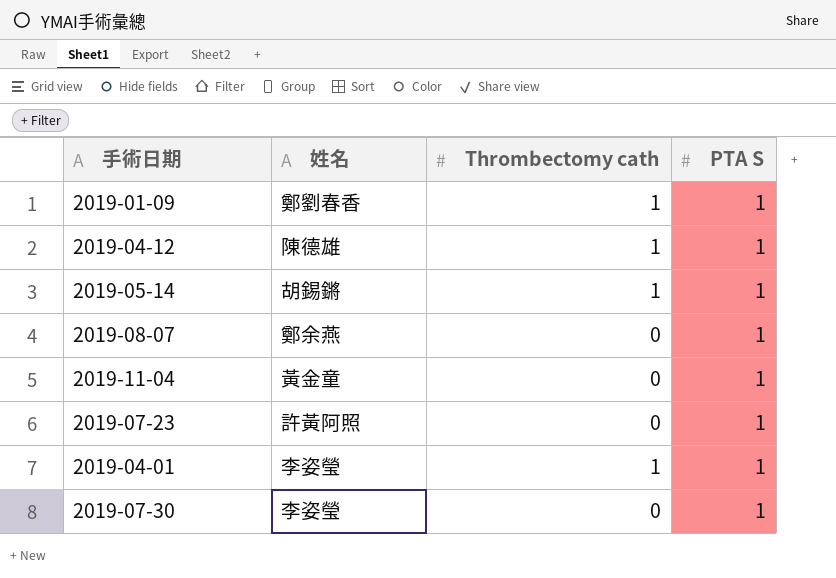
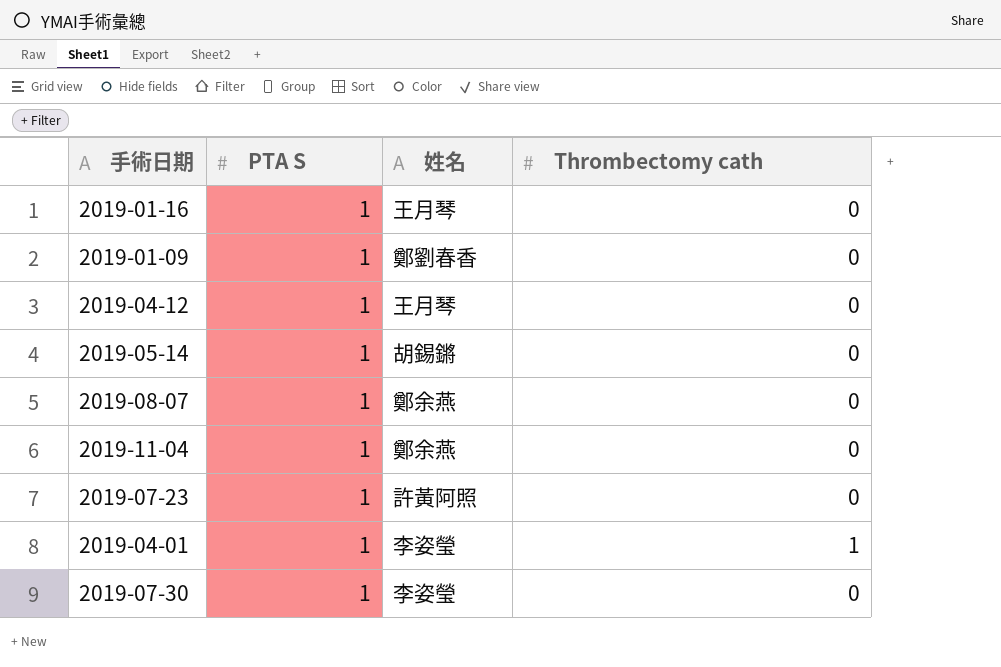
column PTA S | position: 4 -> 2
row 2019-01-16: none -> 1 | 王月琴 | 0
2019-01-09 | Thrombectomy cath: 1 -> 0
2019-04-12 | 姓名: 陳德雄 -> 王月琴
2019-04-12 | Thrombectomy cath: 1 -> 0
2019-05-14 | Thrombectomy cath: 1 -> 0
2019-11-04 | 姓名: 黃金童 -> 鄭余燕

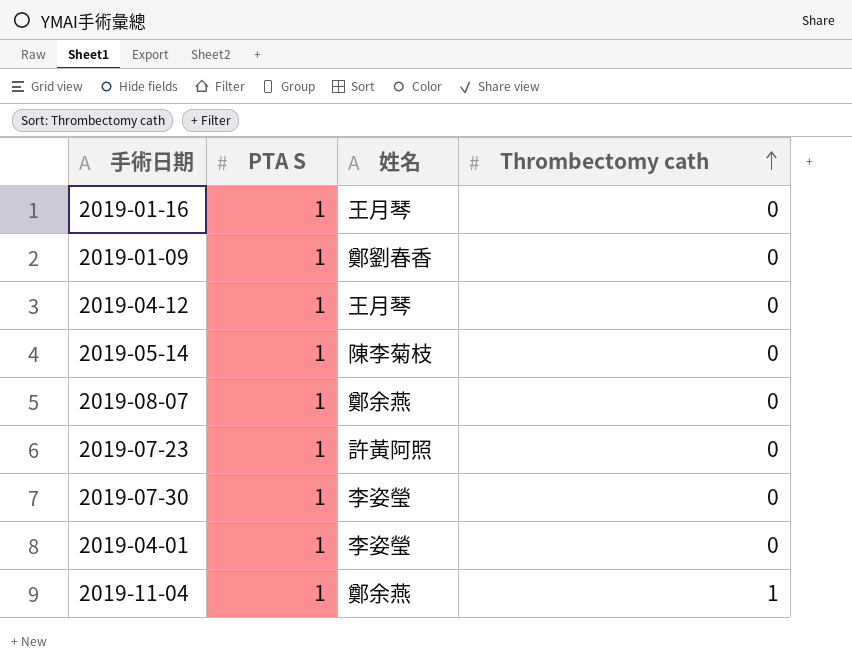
row order: none -> Thrombectomy cath ascending
2019-05-14 | 姓名: 胡錫鏘 -> 陳李菊枝
2019-04-01 | Thrombectomy cath: 1 -> 0
2019-11-04 | Thrombectomy cath: 0 -> 1

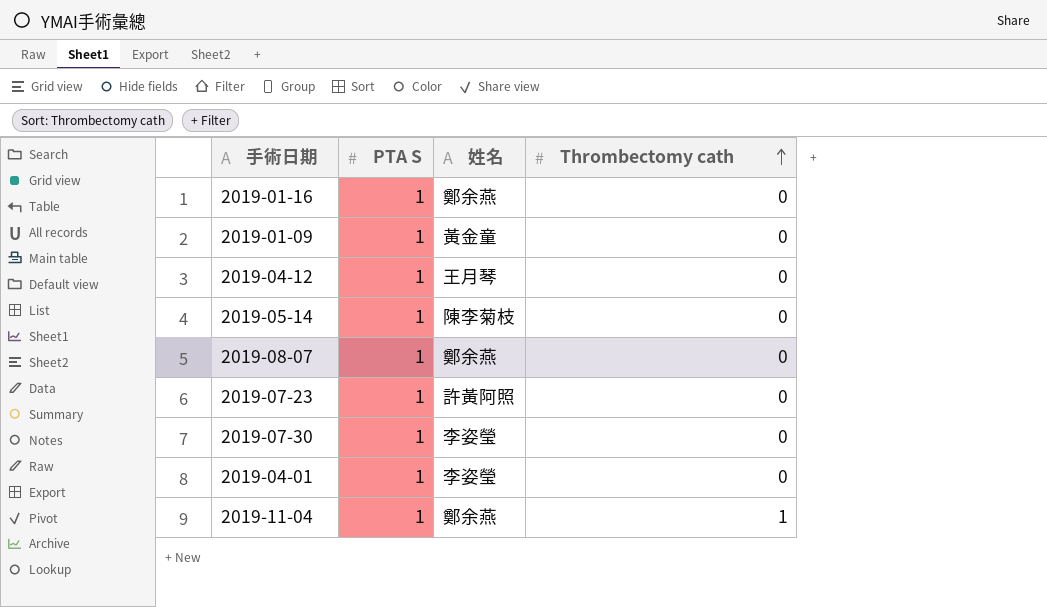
2019-01-16 | 姓名: 王月琴 -> 鄭余燕
2019-01-09 | 姓名: 鄭劉春香 -> 黃金童

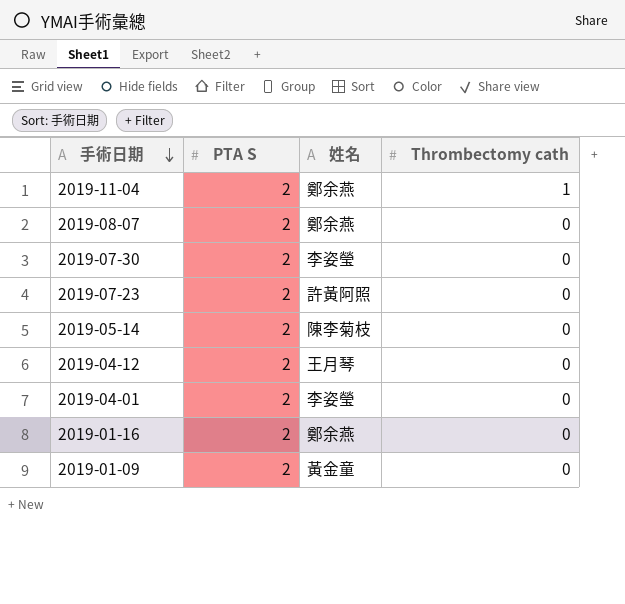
row order: Thrombectomy cath ascending -> 手術日期 descending
2019-11-04 | PTA S: 1 -> 2
2019-08-07 | PTA S: 1 -> 2
2019-07-30 | PTA S: 1 -> 2
2019-07-23 | PTA S: 1 -> 2
2019-05-14 | PTA S: 1 -> 2
2019-04-12 | PTA S: 1 -> 2
2019-04-01 | PTA S: 1 -> 2
2019-01-16 | PTA S: 1 -> 2
2019-01-09 | PTA S: 1 -> 2

